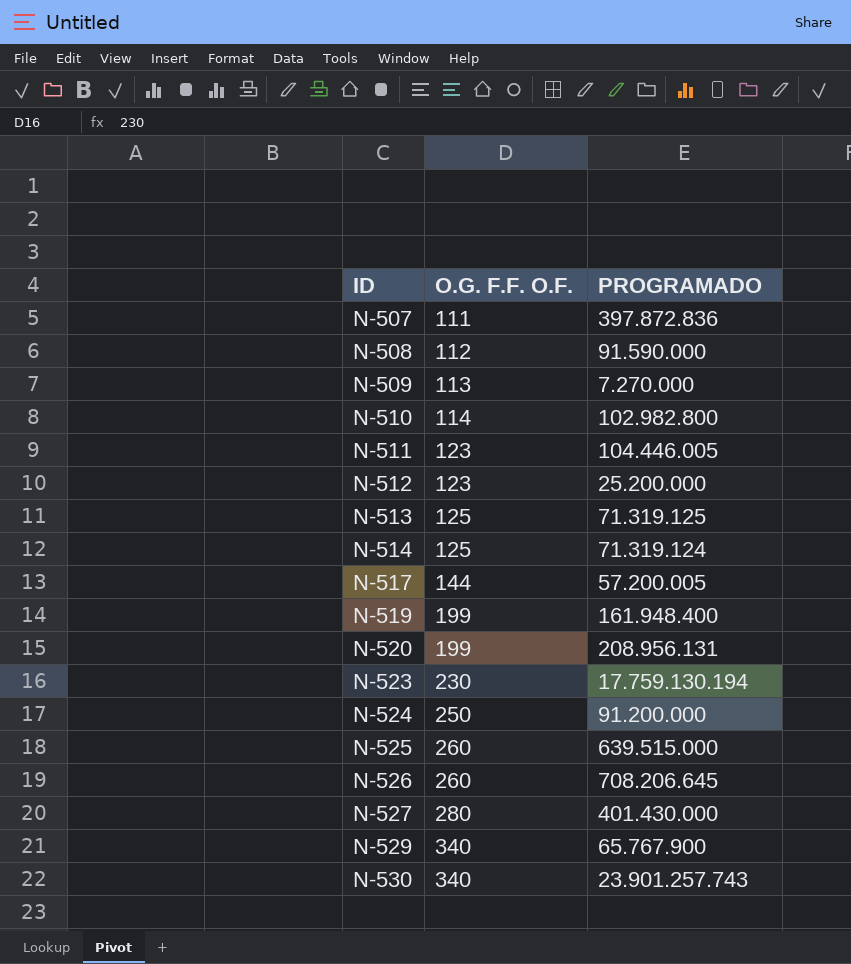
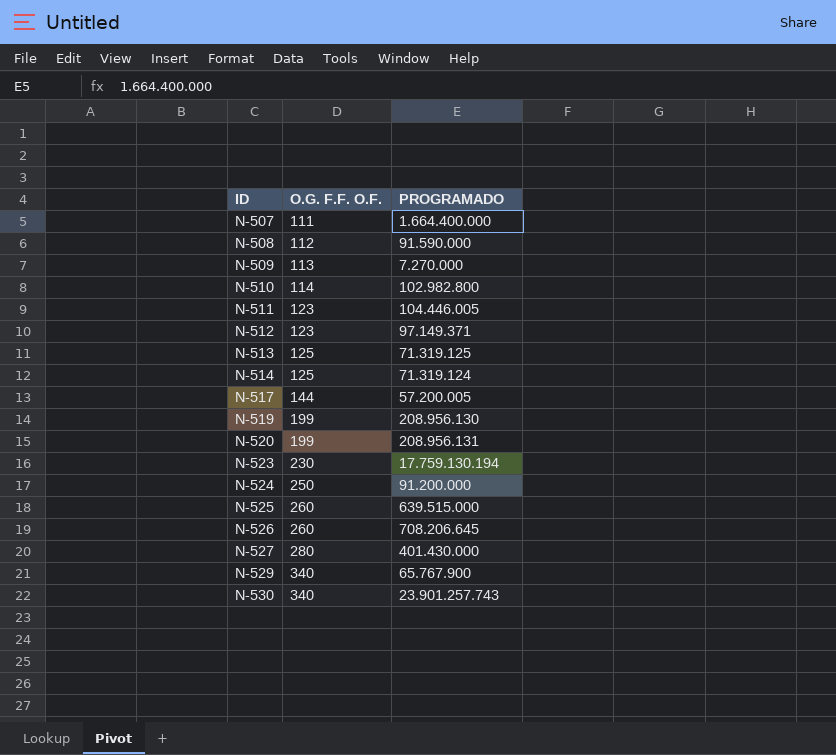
N-507 | PROGRAMADO: 397.872.836 -> 1.664.400.000
N-512 | PROGRAMADO: 25.200.000 -> 97.149.371
N-519 | PROGRAMADO: 161.948.400 -> 208.956.130

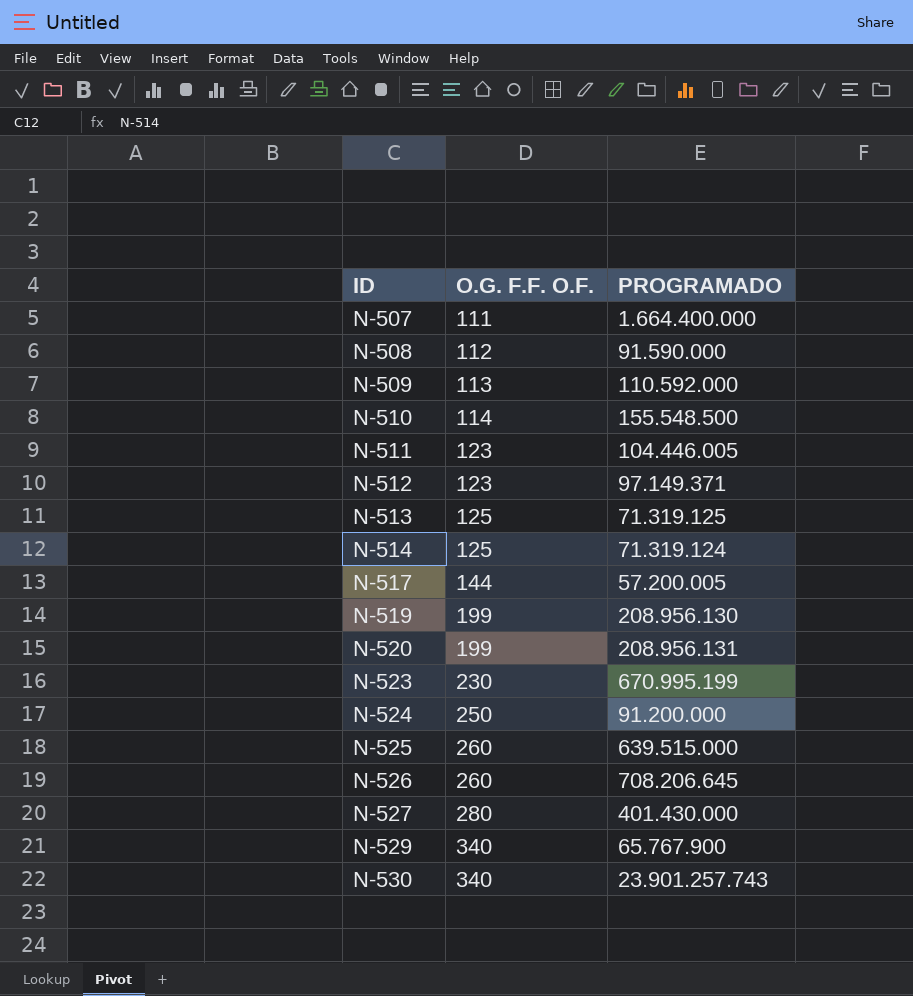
N-509 | PROGRAMADO: 7.270.000 -> 110.592.000
N-510 | PROGRAMADO: 102.982.800 -> 155.548.500
N-523 | PROGRAMADO: 17.759.130.194 -> 670.995.199

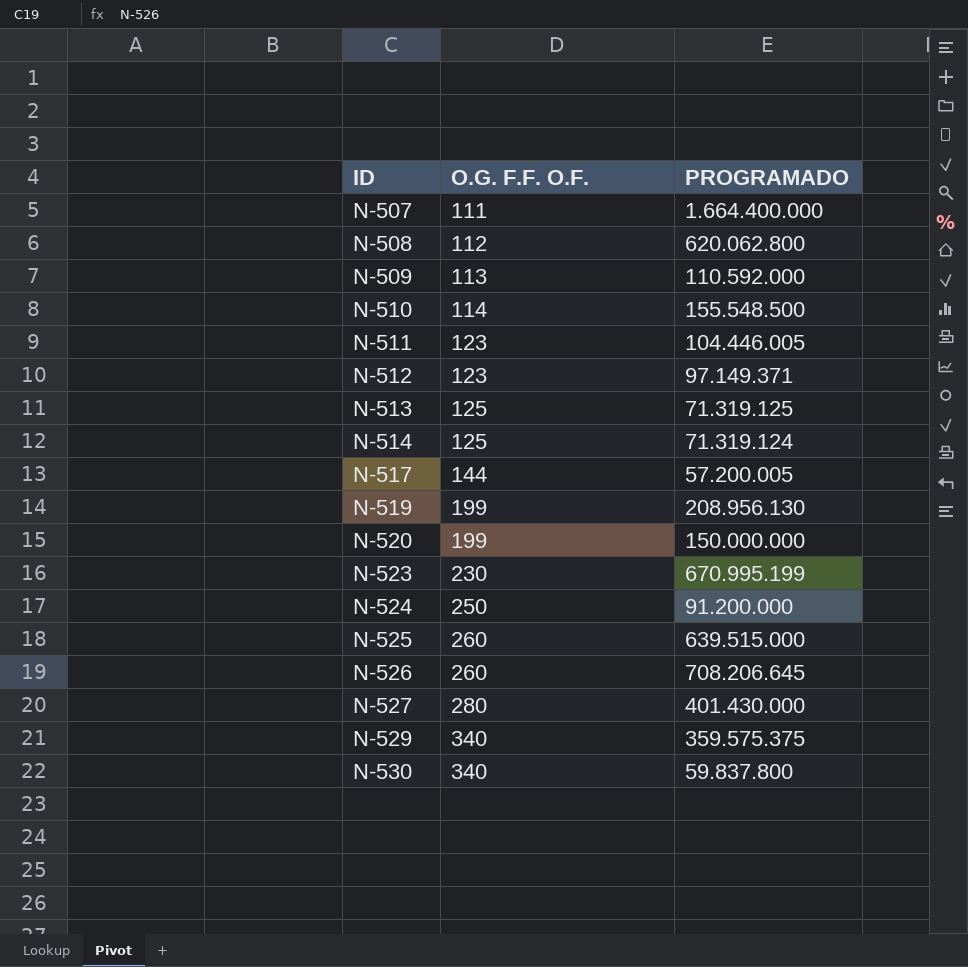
N-508 | PROGRAMADO: 91.590.000 -> 620.062.800
N-520 | PROGRAMADO: 208.956.131 -> 150.000.000
N-529 | PROGRAMADO: 65.767.900 -> 359.575.375
N-530 | PROGRAMADO: 23.901.257.743 -> 59.837.800

